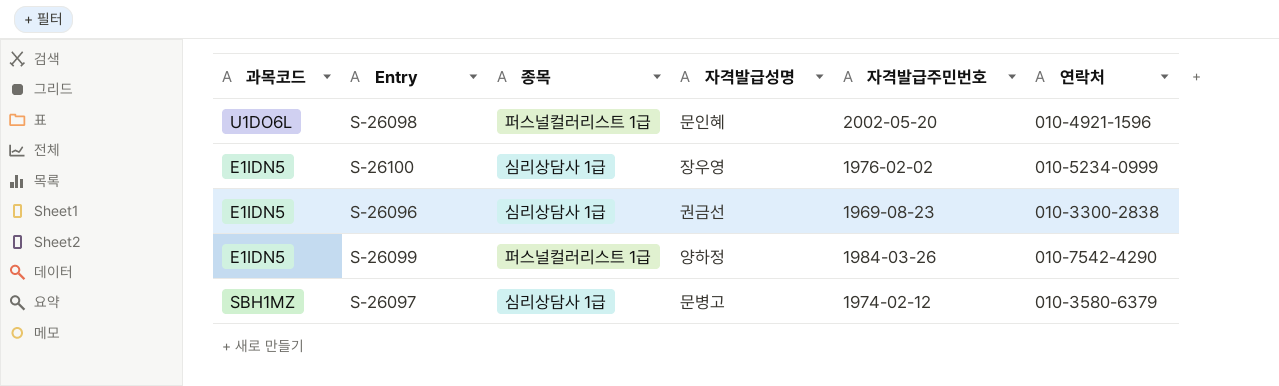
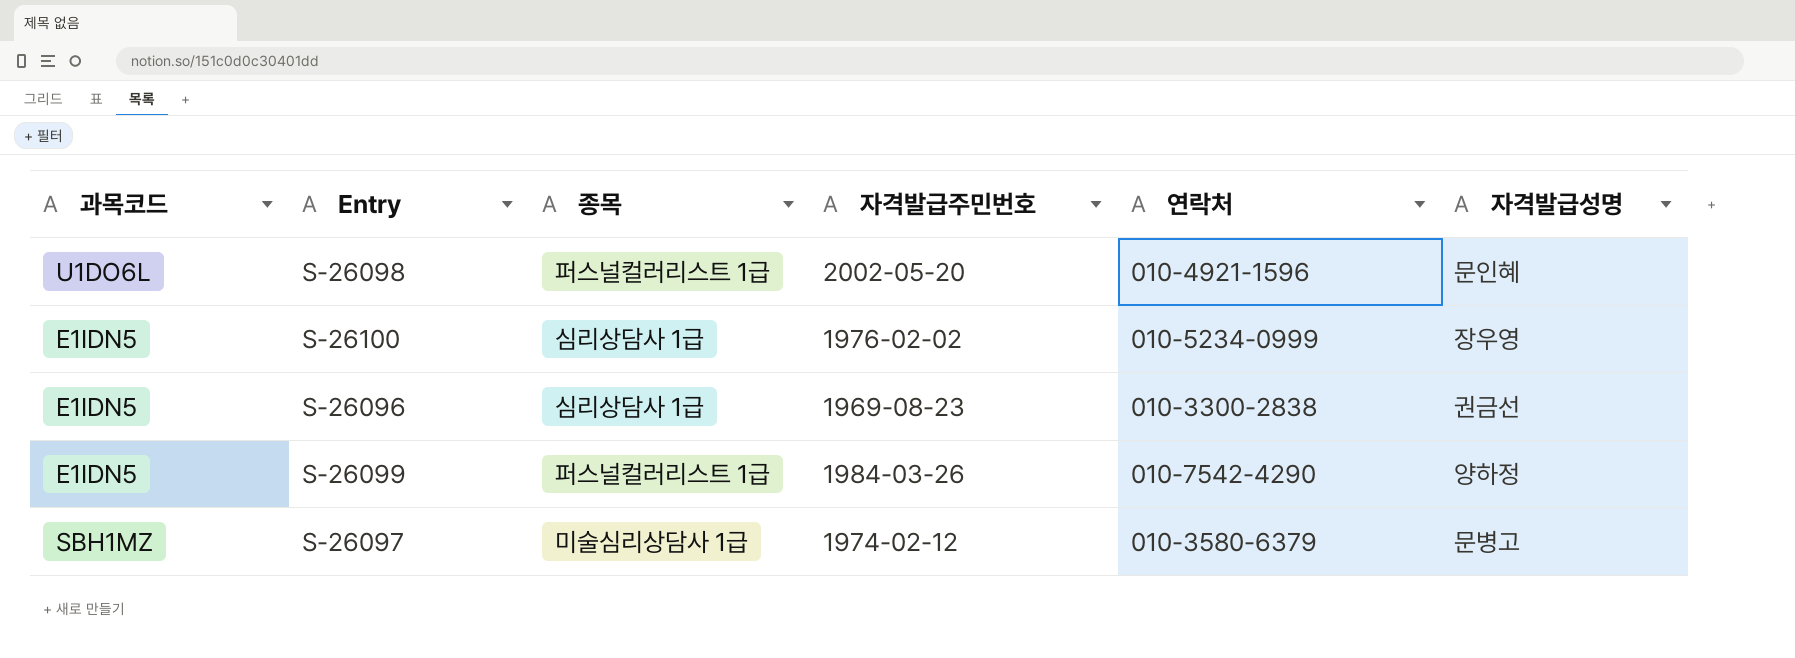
column 자격발급성명 | position: 4 -> 6
S-26097 | 종목: 심리상담사 1급 -> 미술심리상담사 1급

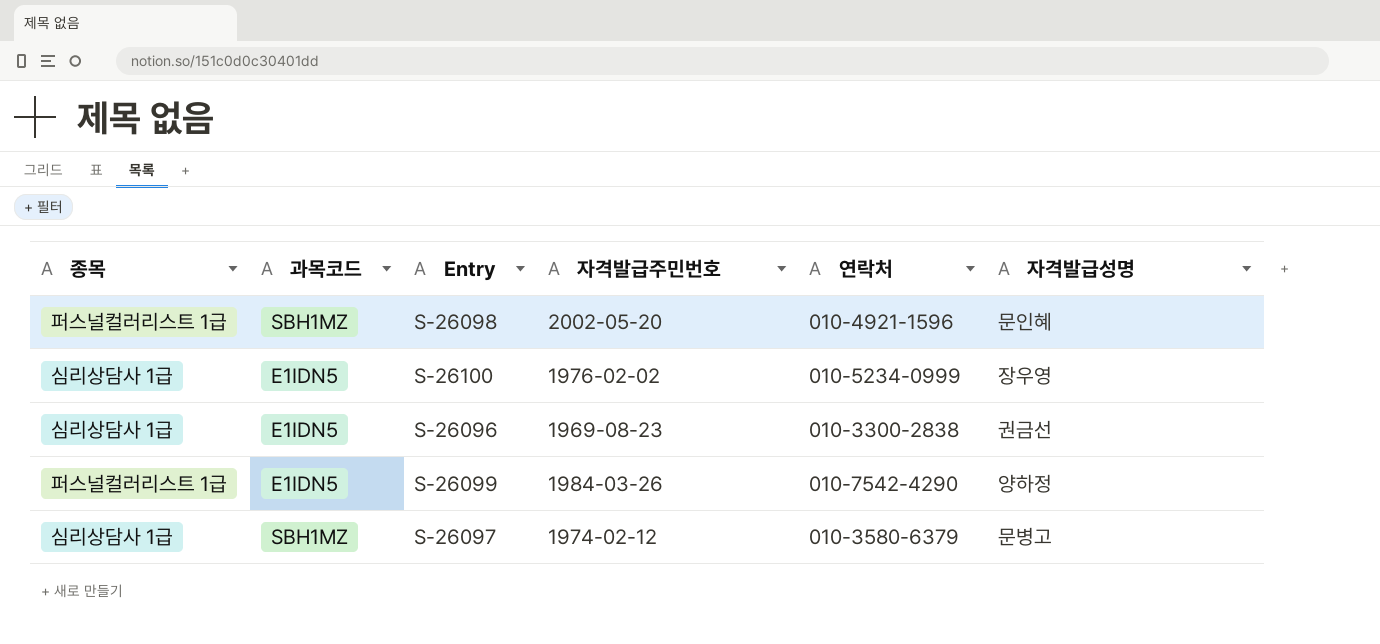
column 종목 | position: 3 -> 1
S-26098 | 과목코드: U1DO6L -> SBH1MZ
S-26097 | 종목: 미술심리상담사 1급 -> 심리상담사 1급

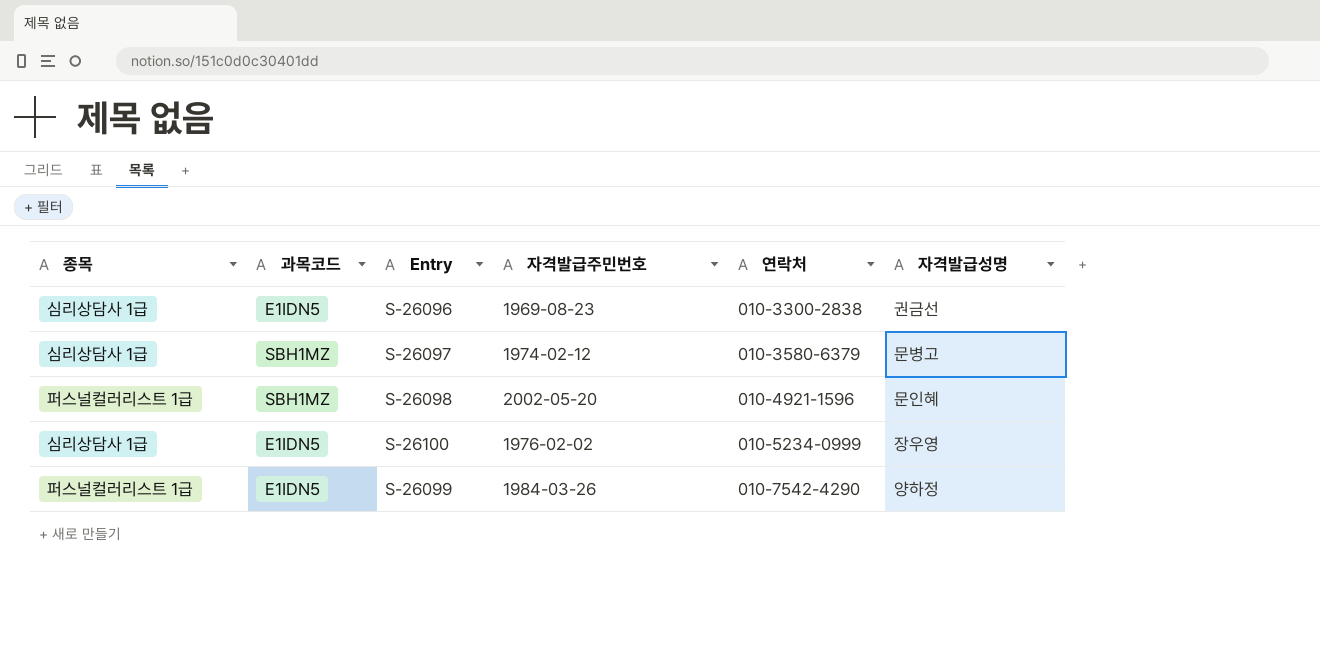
row order: none -> 연락처 ascending

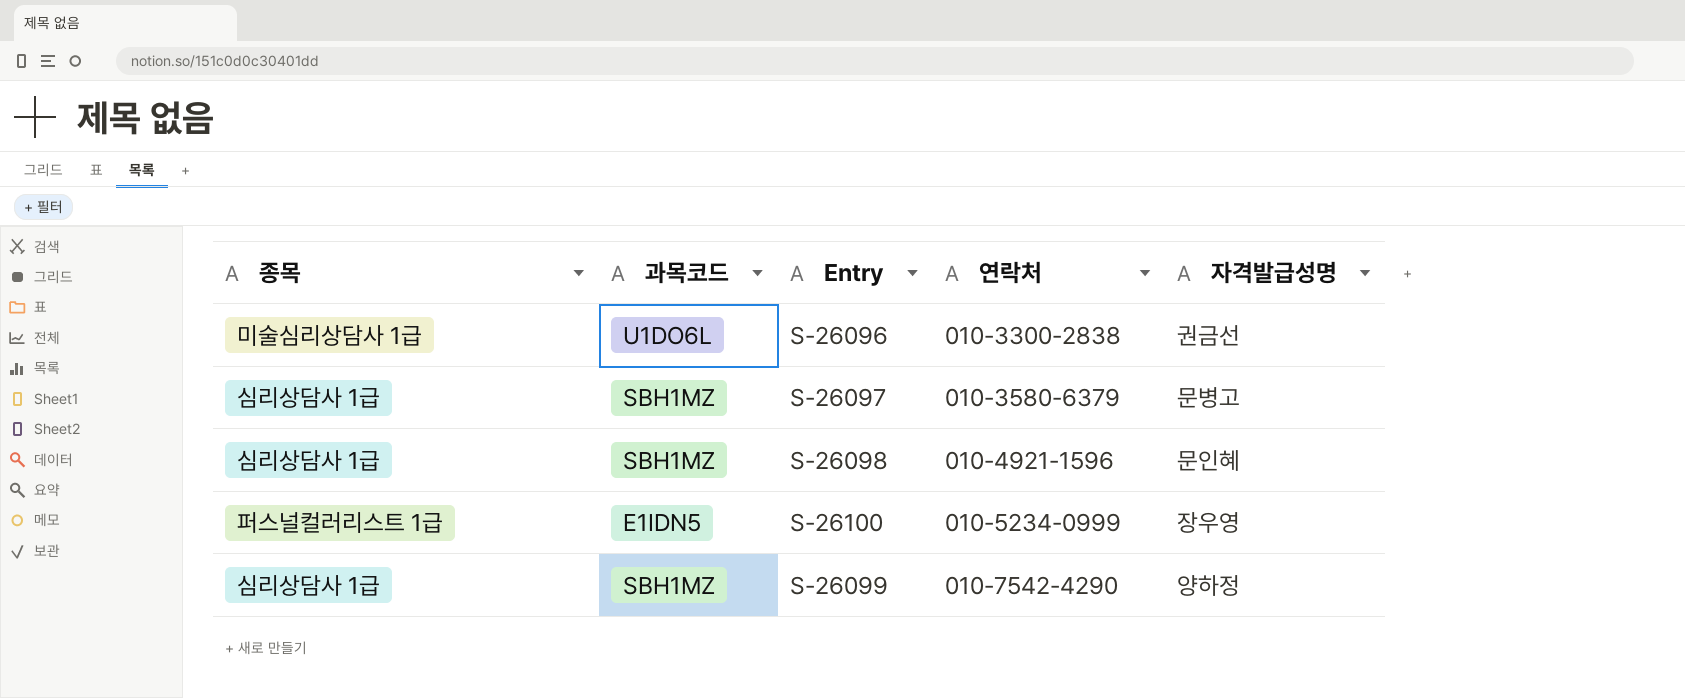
column 자격발급주민번호 | position: 4 -> none
S-26096 | 종목: 심리상담사 1급 -> 미술심리상담사 1급
S-26096 | 과목코드: E1IDN5 -> U1DO6L
S-26098 | 종목: 퍼스널컬러리스트 1급 -> 심리상담사 1급
S-26100 | 종목: 심리상담사 1급 -> 퍼스널컬러리스트 1급
S-26099 | 종목: 퍼스널컬러리스트 1급 -> 심리상담사 1급
S-26099 | 과목코드: E1IDN5 -> SBH1MZ

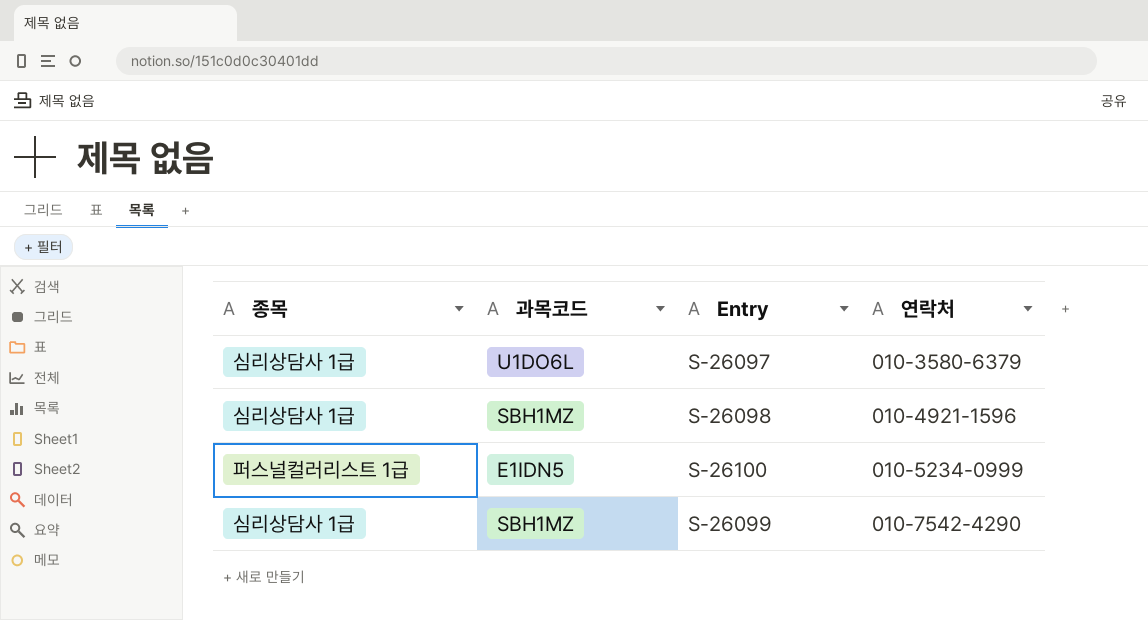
column 자격발급성명 | position: 5 -> none
row S-26096: 미술심리상담사 1급 | U1DO6L | 010-3300-2838 | 권금선 -> none
S-26097 | 과목코드: SBH1MZ -> U1DO6L

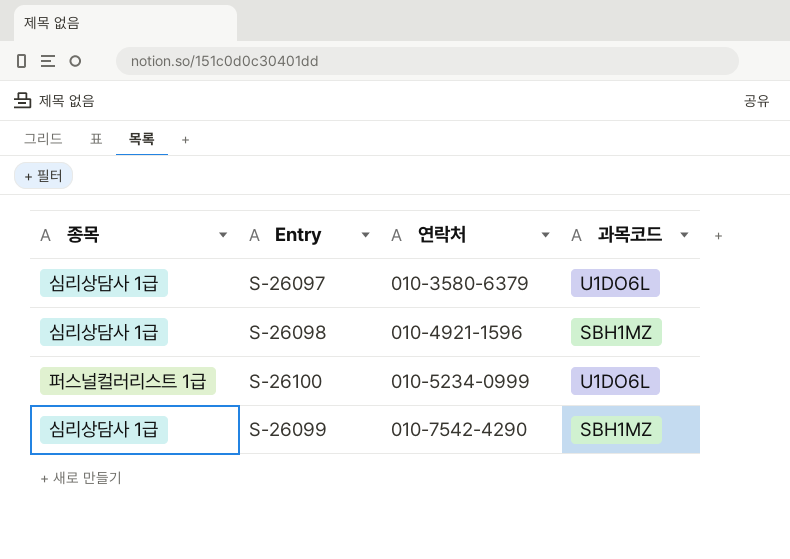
column 과목코드 | position: 2 -> 4
S-26100 | 과목코드: E1IDN5 -> U1DO6L

